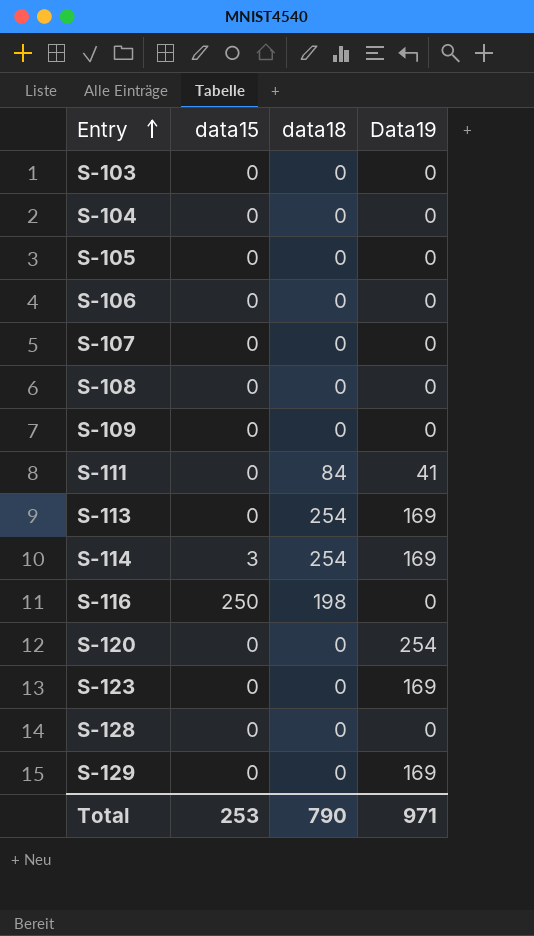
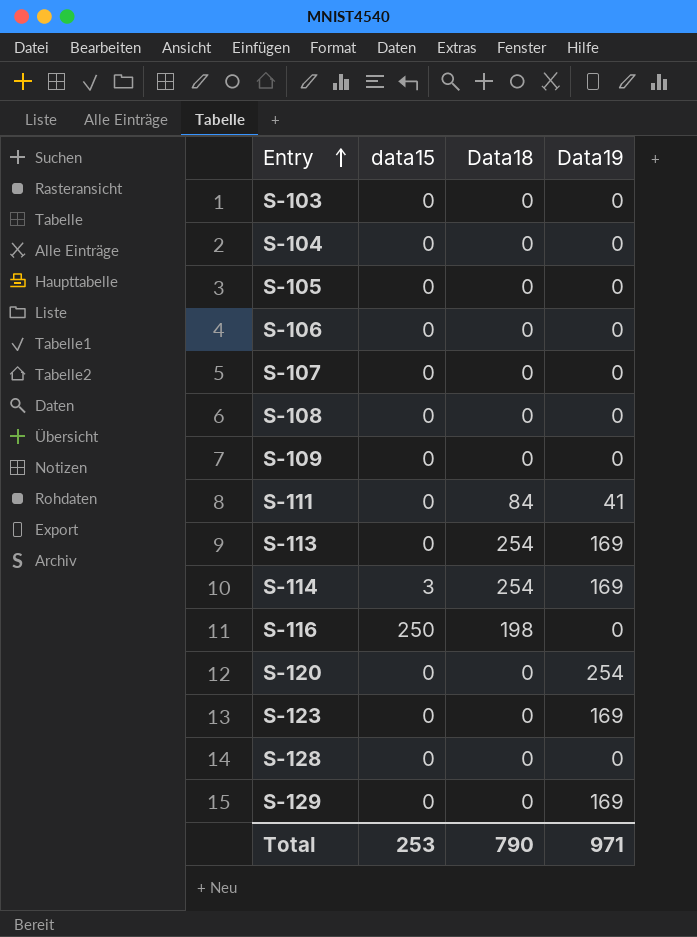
column name: data18 -> Data18

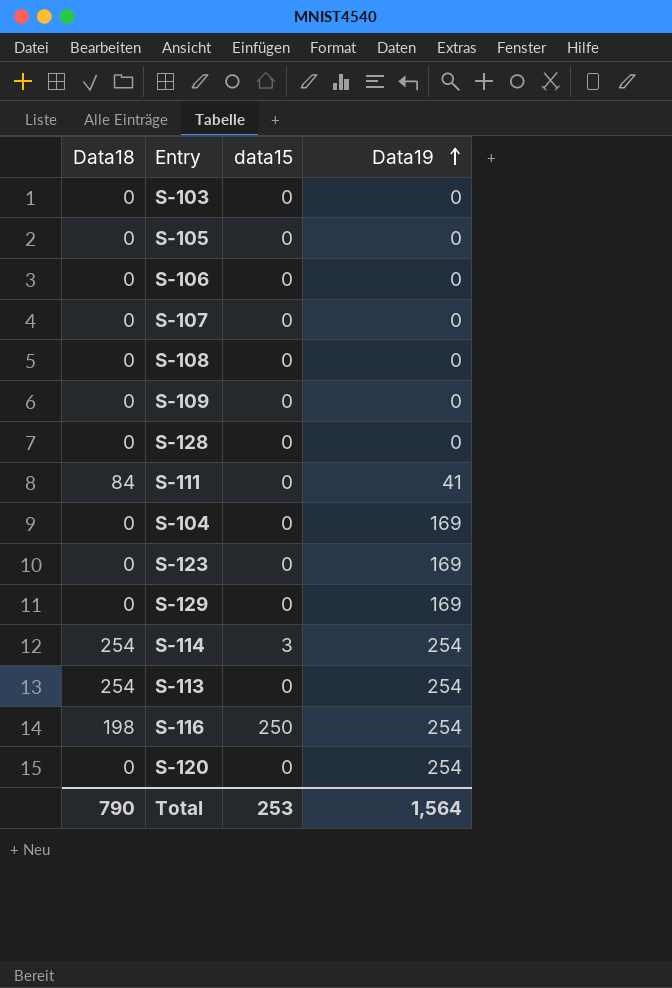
row order: Entry ascending -> Data19 ascending
column Data18 | position: 3 -> 1
S-104 | Data19: 0 -> 169
S-114 | Data19: 169 -> 254
S-113 | Data19: 169 -> 254
S-116 | Data19: 0 -> 254
Total | Data19: 971 -> 1,564

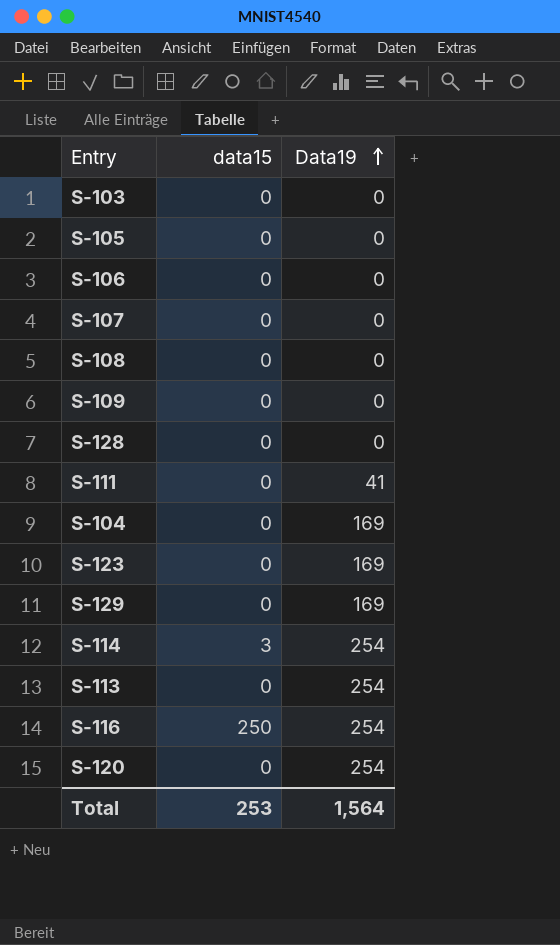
column Data18 | position: 1 -> none

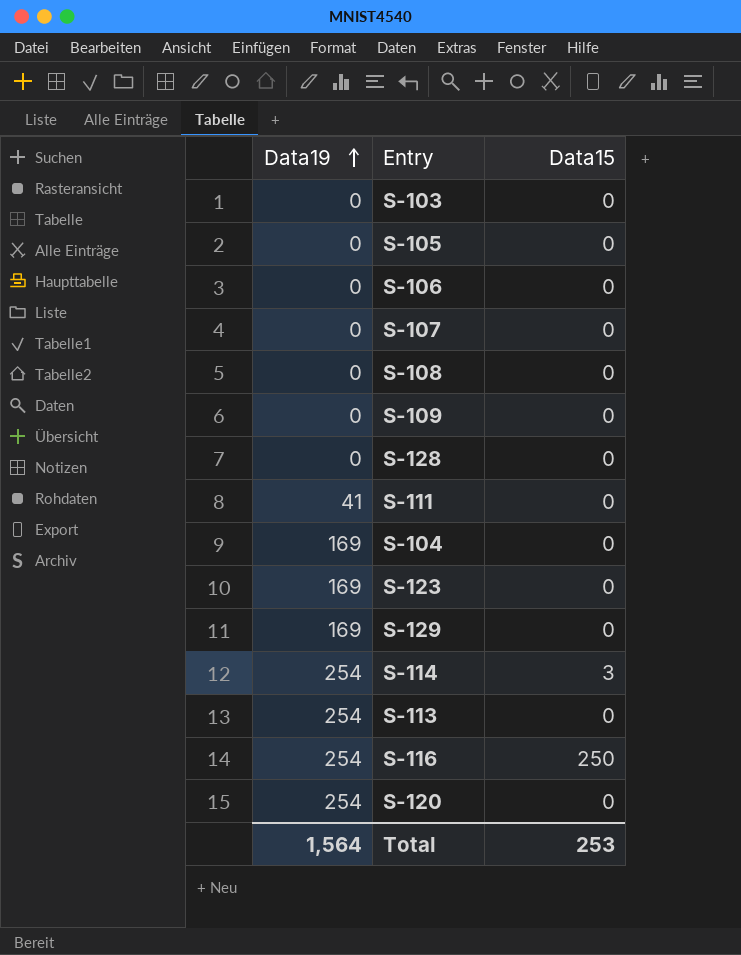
column Data19 | position: 3 -> 1
column name: data15 -> Data15

